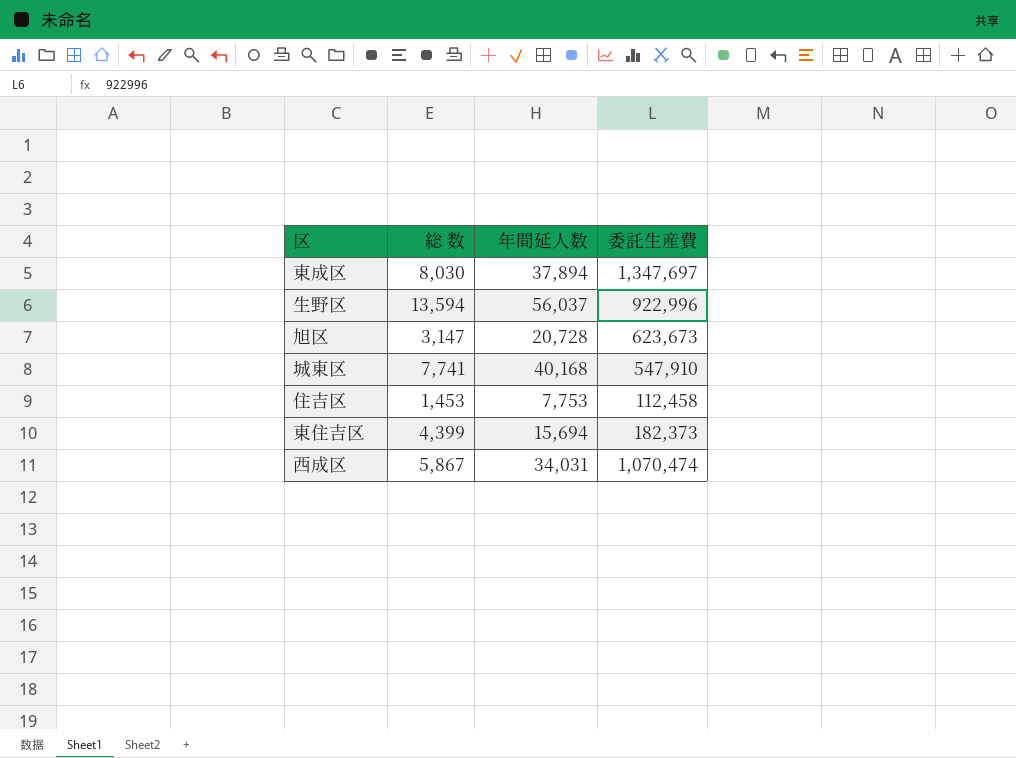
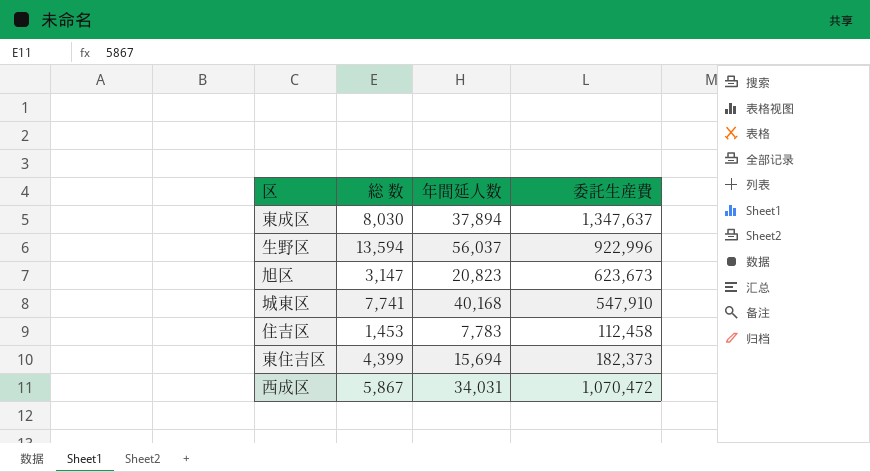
東成区 | 委託生産費: 1,347,697 -> 1,347,637
旭区 | 年間延人数: 20,728 -> 20,823
住吉区 | 年間延人数: 7,753 -> 7,783
西成区 | 委託生産費: 1,070,474 -> 1,070,472

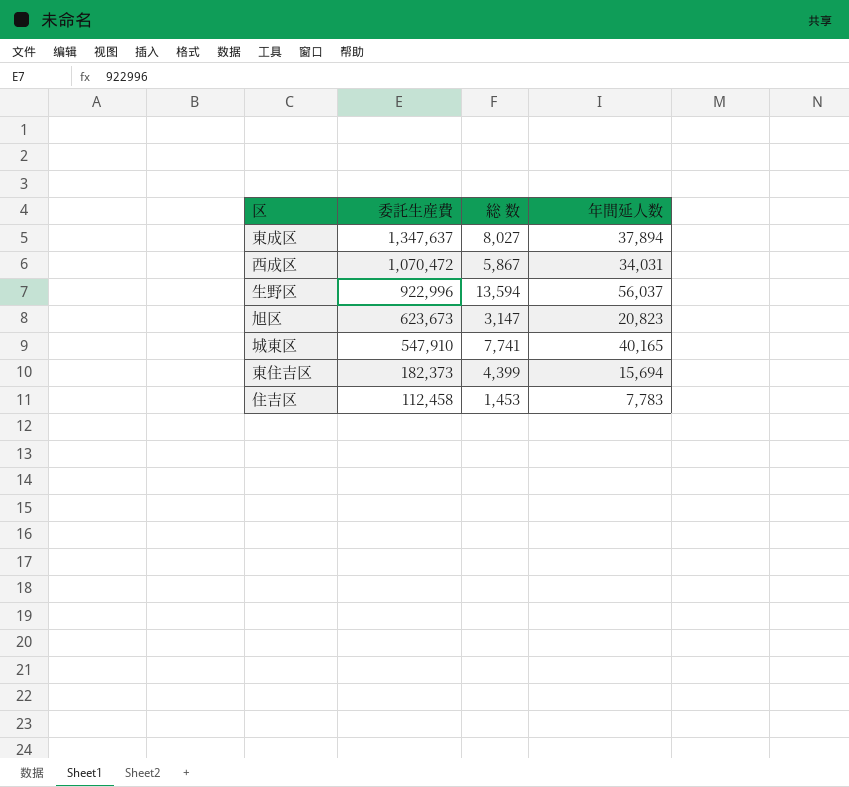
row order: none -> 委託生産費 descending
column 委託生産費 | position: 4 -> 2
東成区 | 総 数: 8,030 -> 8,027
城東区 | 年間延人数: 40,168 -> 40,165

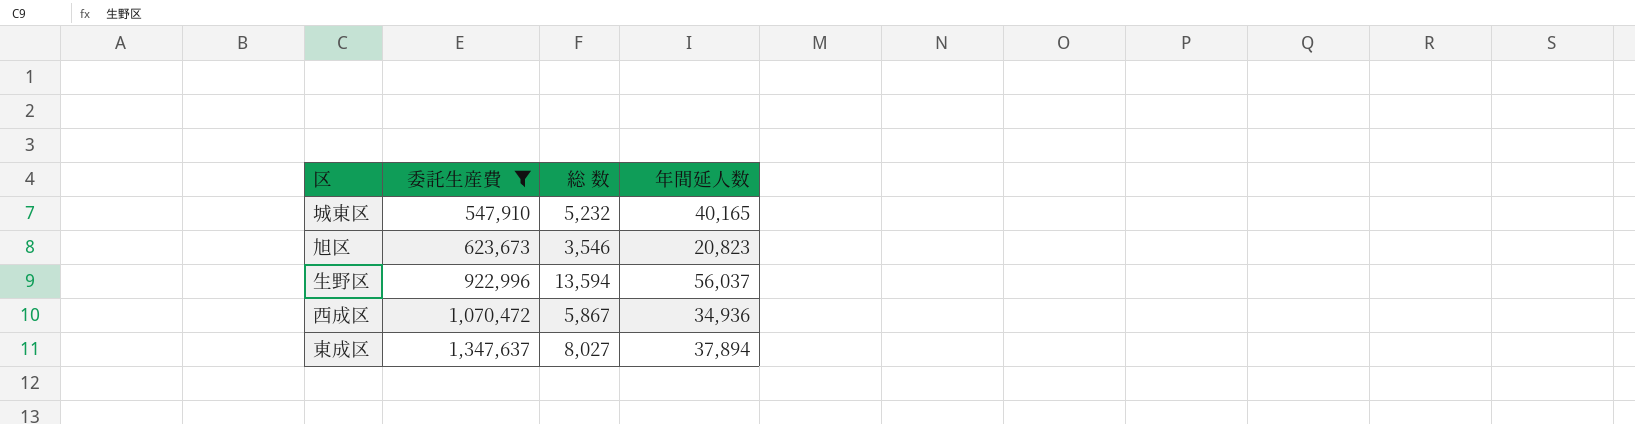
filter: none -> 委託生産費 >= 547,910
row order: 委託生産費 descending -> 委託生産費 ascending
城東区 | 総 数: 7,741 -> 5,232
旭区 | 総 数: 3,147 -> 3,546
西成区 | 年間延人数: 34,031 -> 34,936

